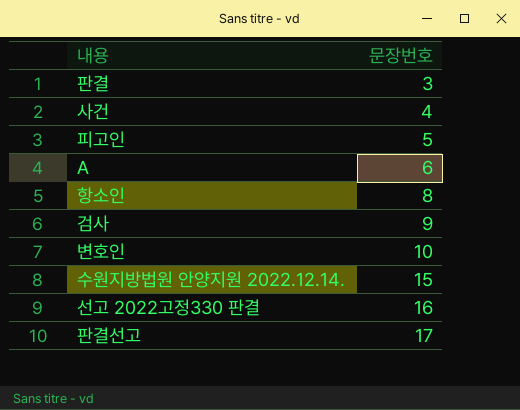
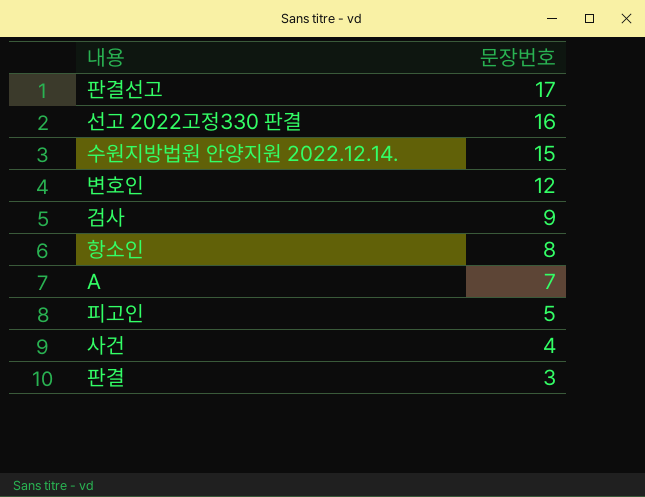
row order: 문장번호 ascending -> 문장번호 descending
변호인 | 문장번호: 10 -> 12
A | 문장번호: 6 -> 7

